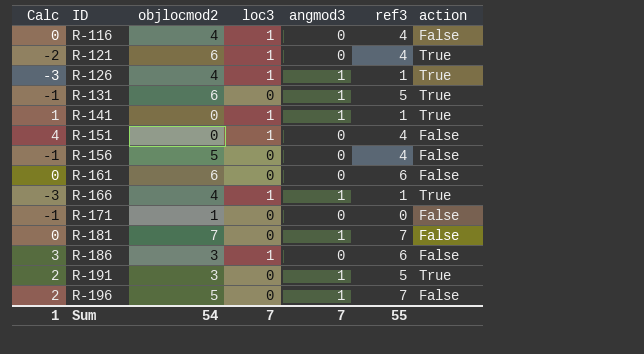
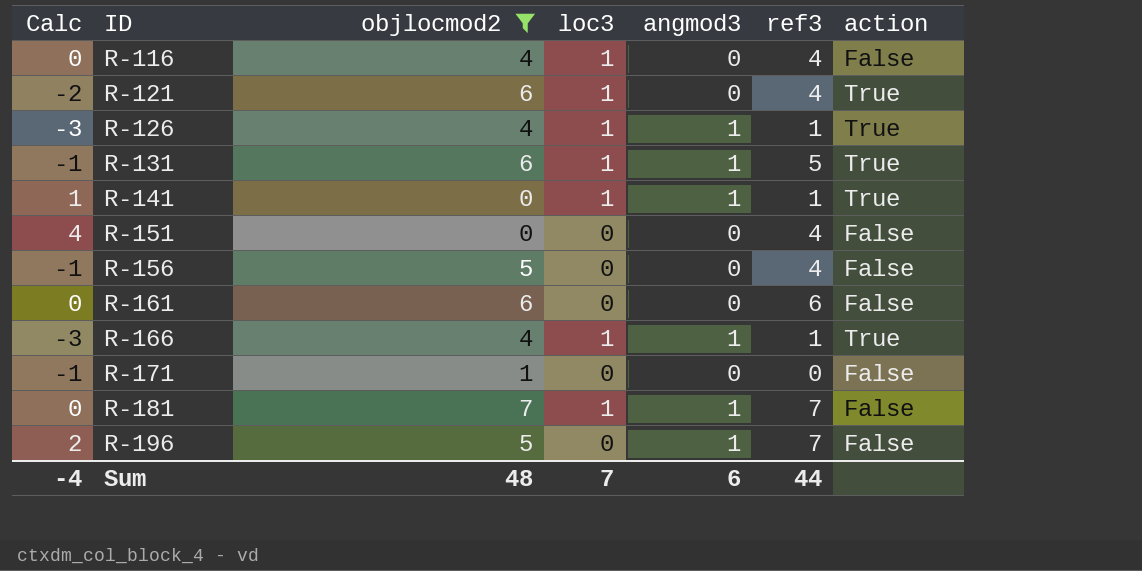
filter: none -> objlocmod2 != 3
R-131 | loc3: 0 -> 1
R-151 | loc3: 1 -> 0
R-181 | loc3: 0 -> 1
Sum | Calc: 1 -> -4
Sum | objlocmod2: 54 -> 48
Sum | angmod3: 7 -> 6
Sum | ref3: 55 -> 44

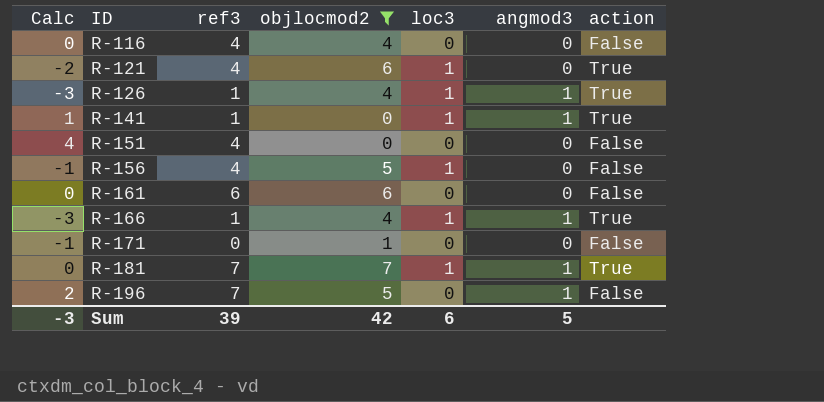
column ref3 | position: 6 -> 3
row R-131: -1 | 6 | 1 | 1 | 5 | True -> none
R-116 | loc3: 1 -> 0
R-156 | loc3: 0 -> 1
R-181 | action: False -> True
Sum | Calc: -4 -> -3
Sum | ref3: 44 -> 39
Sum | objlocmod2: 48 -> 42
Sum | loc3: 7 -> 6
Sum | angmod3: 6 -> 5

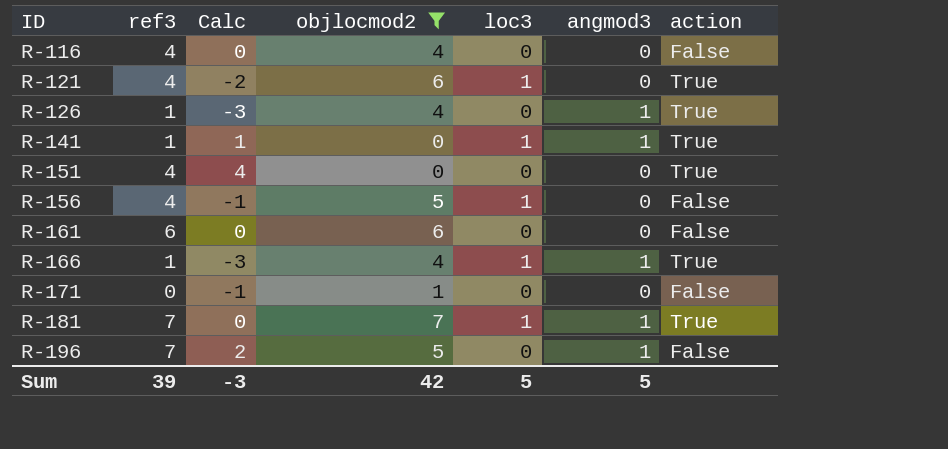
column Calc | position: 1 -> 3
R-126 | loc3: 1 -> 0
R-151 | action: False -> True
Sum | loc3: 6 -> 5

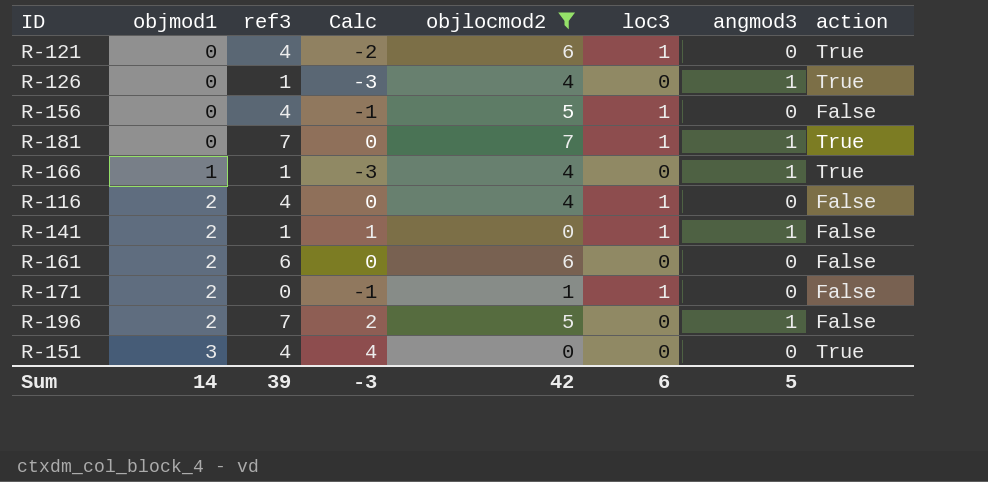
row order: ID ascending -> objmod1 ascending
column objmod1 | position: none -> 2
R-166 | loc3: 1 -> 0
R-116 | loc3: 0 -> 1
R-141 | action: True -> False
R-171 | loc3: 0 -> 1
Sum | loc3: 5 -> 6

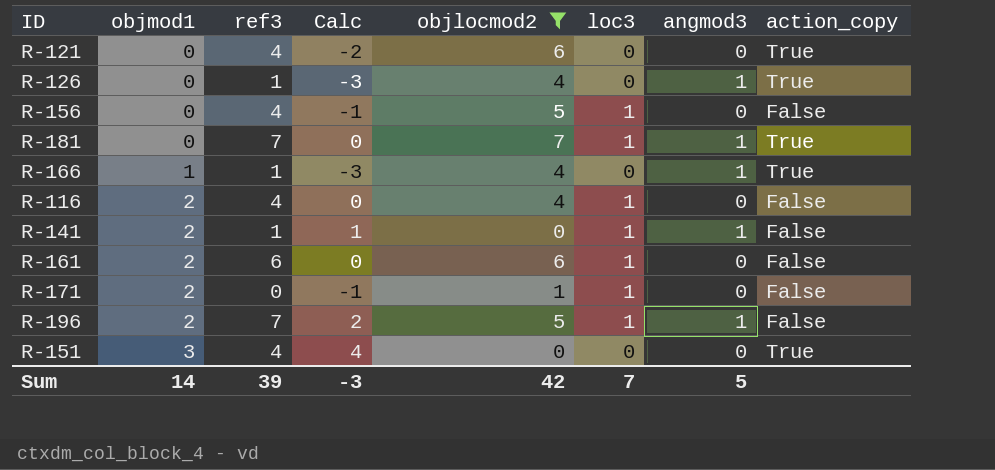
column name: action -> action_copy
R-121 | loc3: 1 -> 0
R-161 | loc3: 0 -> 1
R-196 | loc3: 0 -> 1
Sum | loc3: 6 -> 7

